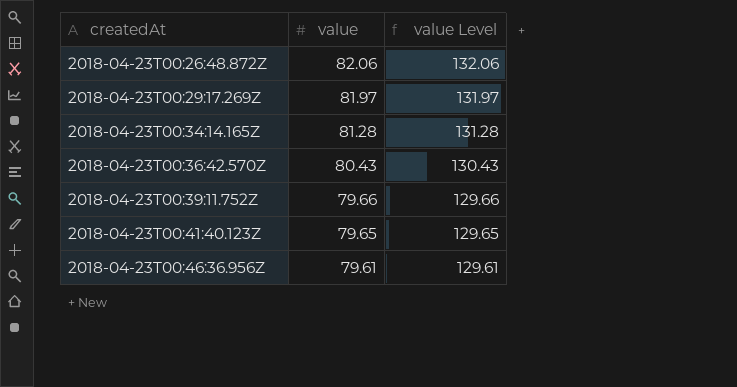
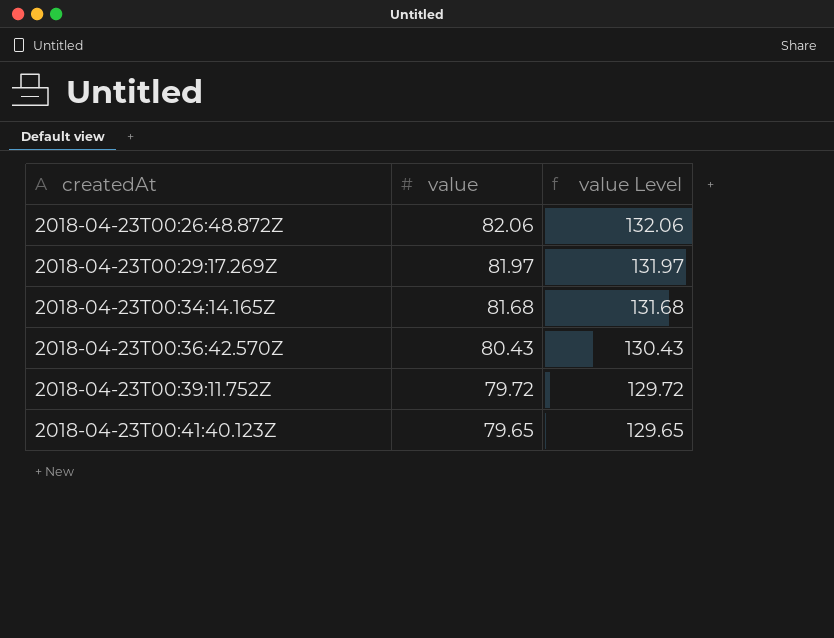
row 2018-04-23T00:46:36.956Z: 79.61 | 129.61 -> none
2018-04-23T00:34:14.165Z | value: 81.28 -> 81.68
2018-04-23T00:34:14.165Z | value Level: 131.28 -> 131.68
2018-04-23T00:39:11.752Z | value: 79.66 -> 79.72
2018-04-23T00:39:11.752Z | value Level: 129.66 -> 129.72

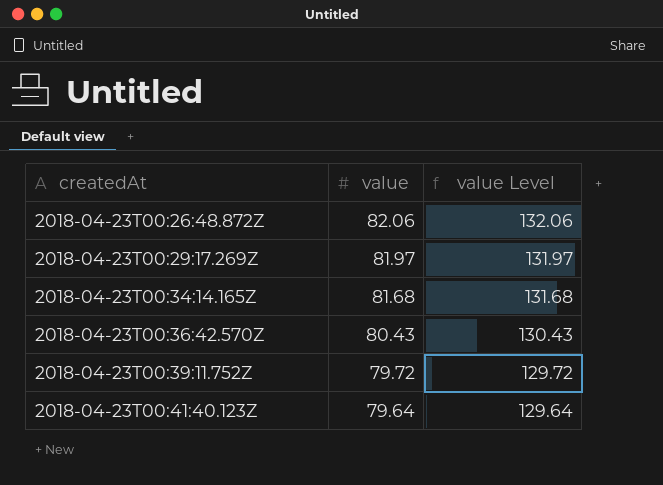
2018-04-23T00:41:40.123Z | value: 79.65 -> 79.64
2018-04-23T00:41:40.123Z | value Level: 129.65 -> 129.64

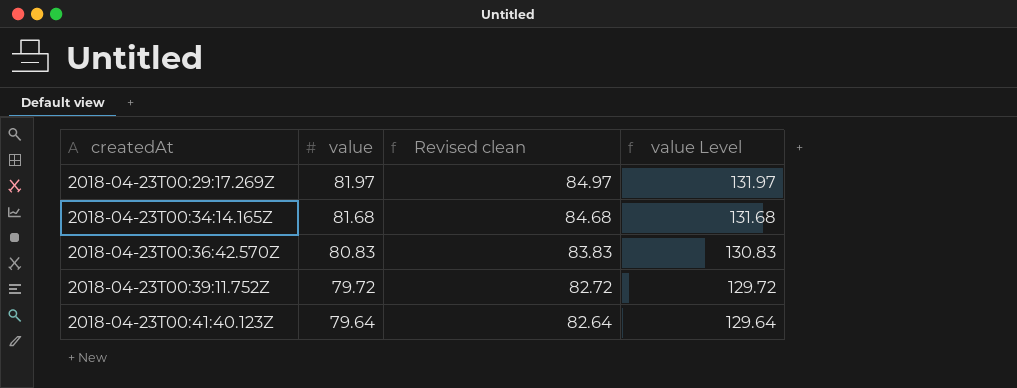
column Revised clean | formula: none -> [value] + 3
row 2018-04-23T00:26:48.872Z: 82.06 | 132.06 -> none
2018-04-23T00:36:42.570Z | value: 80.43 -> 80.83
2018-04-23T00:36:42.570Z | value Level: 130.43 -> 130.83

